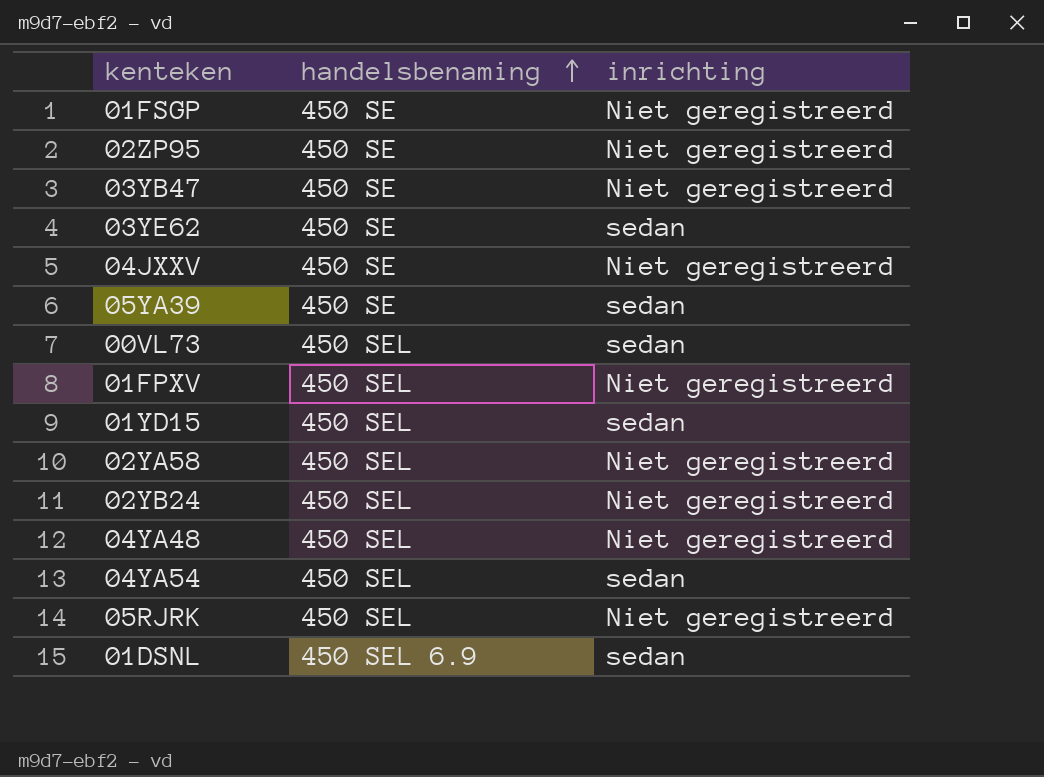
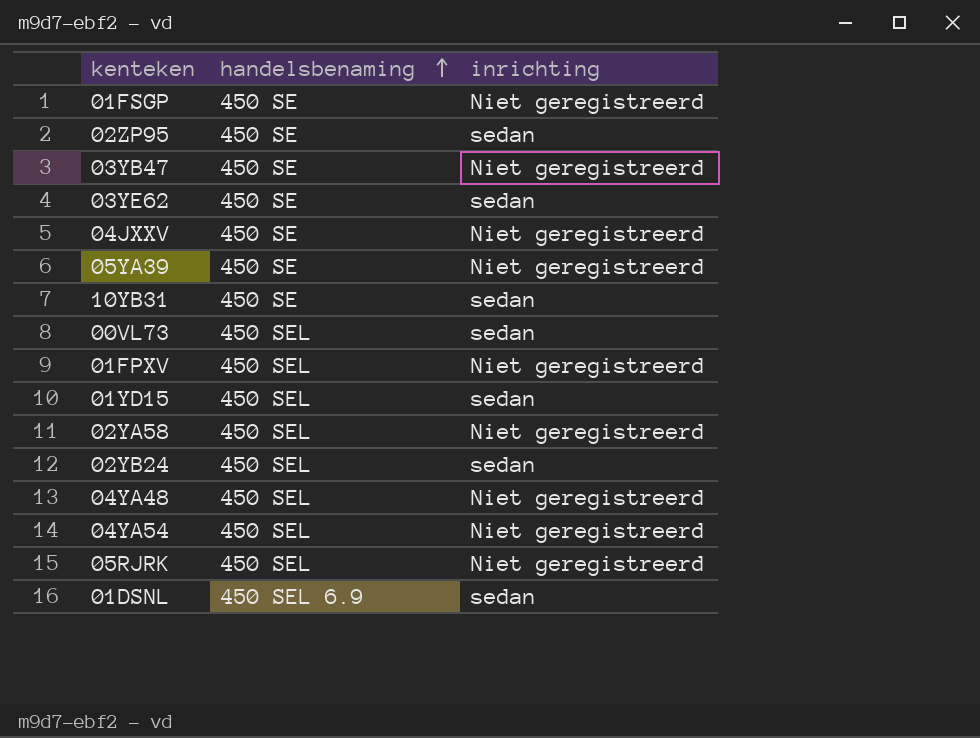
02ZP95 | inrichting: Niet geregistreerd -> sedan
05YA39 | inrichting: sedan -> Niet geregistreerd
row 10YB31: none -> 450 SE | sedan
02YB24 | inrichting: Niet geregistreerd -> sedan
04YA54 | inrichting: sedan -> Niet geregistreerd

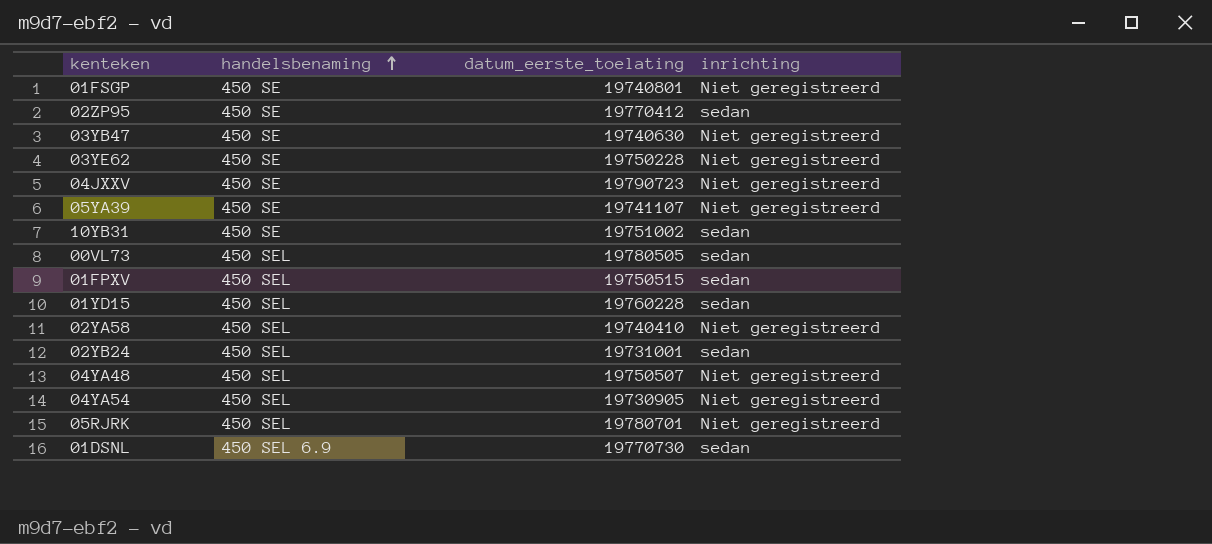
column datum_eerste_toelating | position: none -> 3
03YE62 | inrichting: sedan -> Niet geregistreerd
01FPXV | inrichting: Niet geregistreerd -> sedan

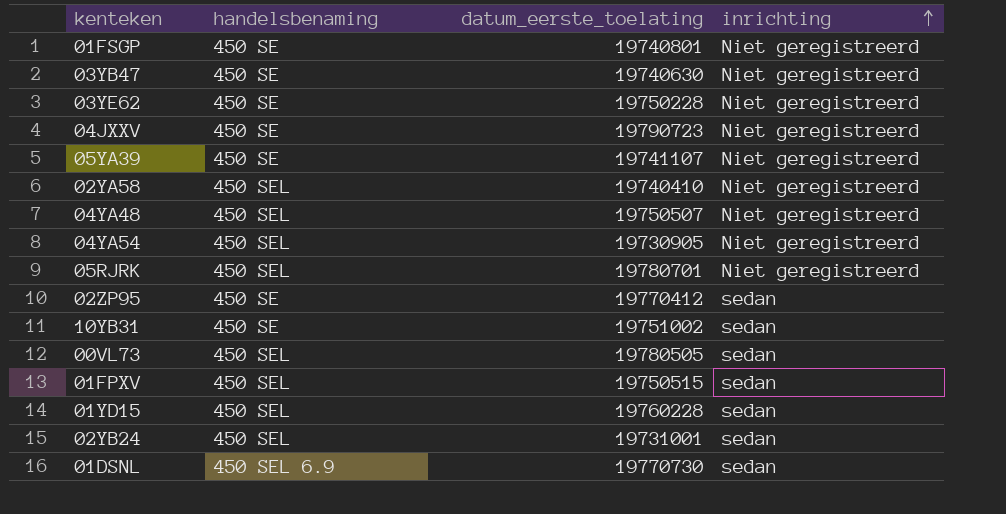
row order: handelsbenaming ascending -> inrichting ascending

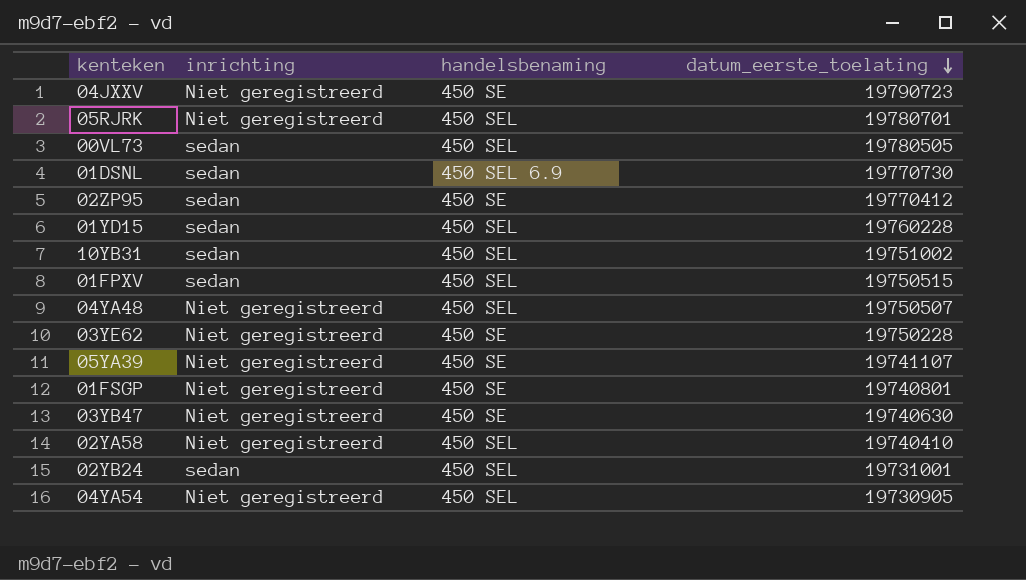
row order: inrichting ascending -> datum_eerste_toelating descending
column inrichting | position: 4 -> 2
10YB31 | handelsbenaming: 450 SE -> 450 SEL

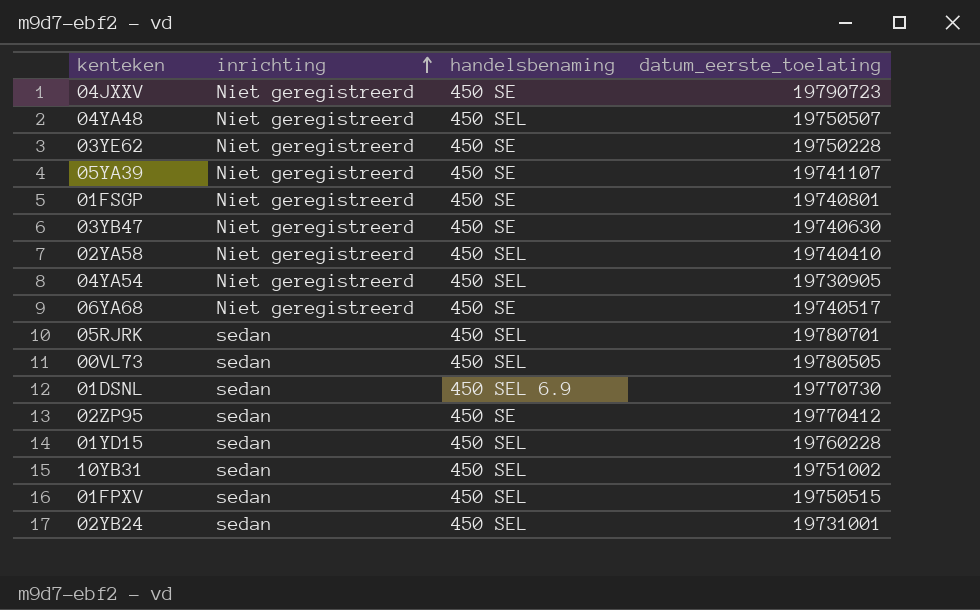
row order: datum_eerste_toelating descending -> inrichting ascending
row 06YA68: none -> Niet geregistreerd | 450 SE | 19740517
05RJRK | inrichting: Niet geregistreerd -> sedan

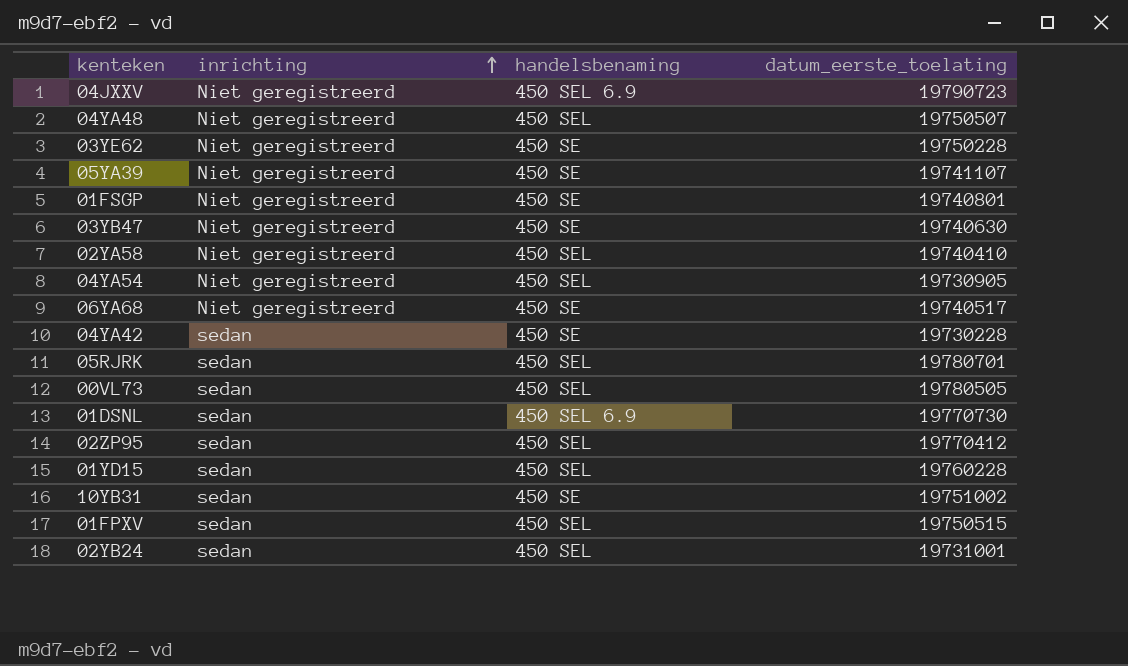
04JXXV | handelsbenaming: 450 SE -> 450 SEL 6.9
row 04YA42: none -> sedan | 450 SE | 19730228
02ZP95 | handelsbenaming: 450 SE -> 450 SEL
10YB31 | handelsbenaming: 450 SEL -> 450 SE

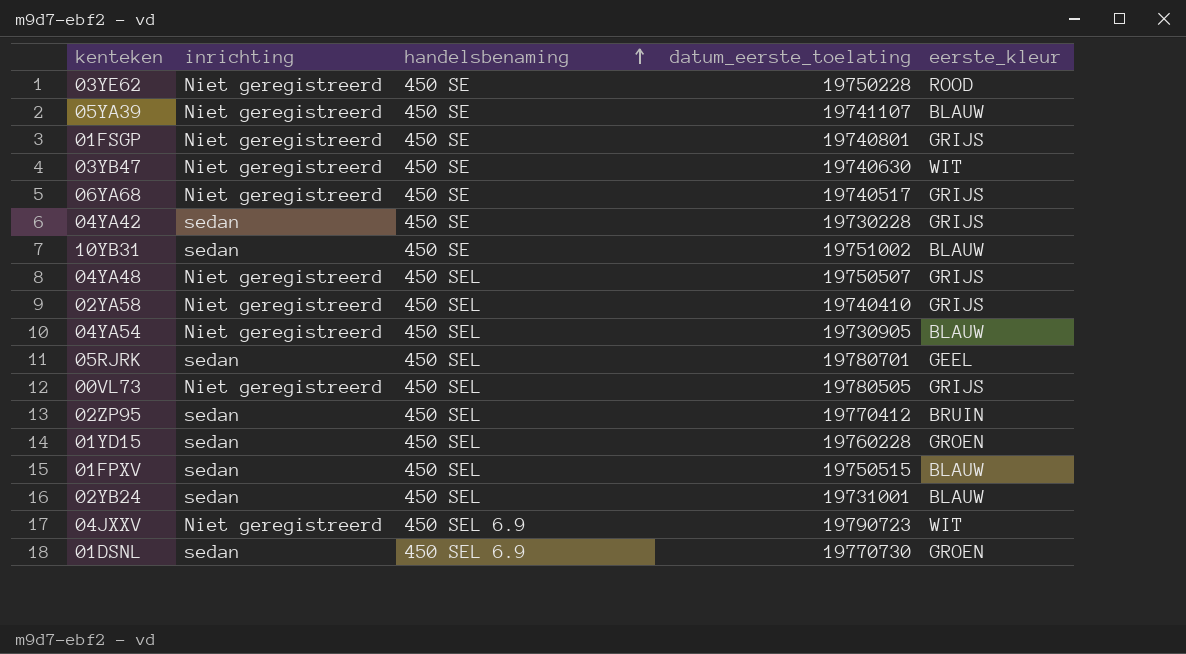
row order: inrichting ascending -> handelsbenaming ascending
column eerste_kleur | position: none -> 5
00VL73 | inrichting: sedan -> Niet geregistreerd

